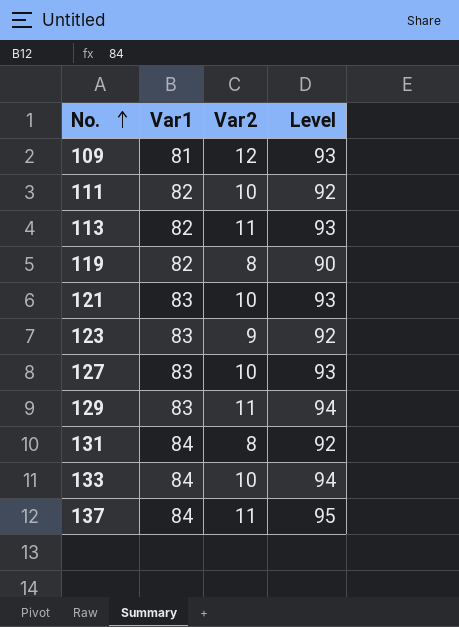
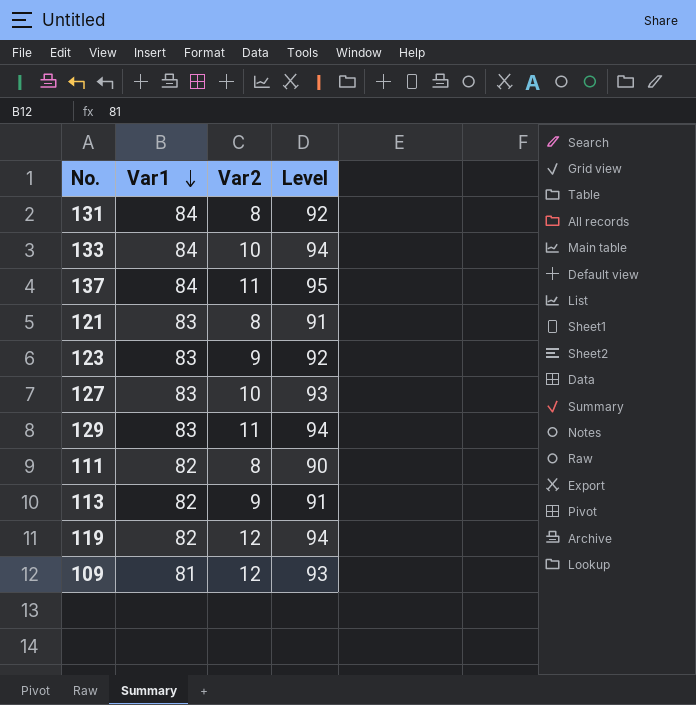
row order: No. ascending -> Var1 descending
121 | Var2: 10 -> 8
121 | Level: 93 -> 91
111 | Var2: 10 -> 8
111 | Level: 92 -> 90
113 | Var2: 11 -> 9
113 | Level: 93 -> 91
119 | Var2: 8 -> 12
119 | Level: 90 -> 94

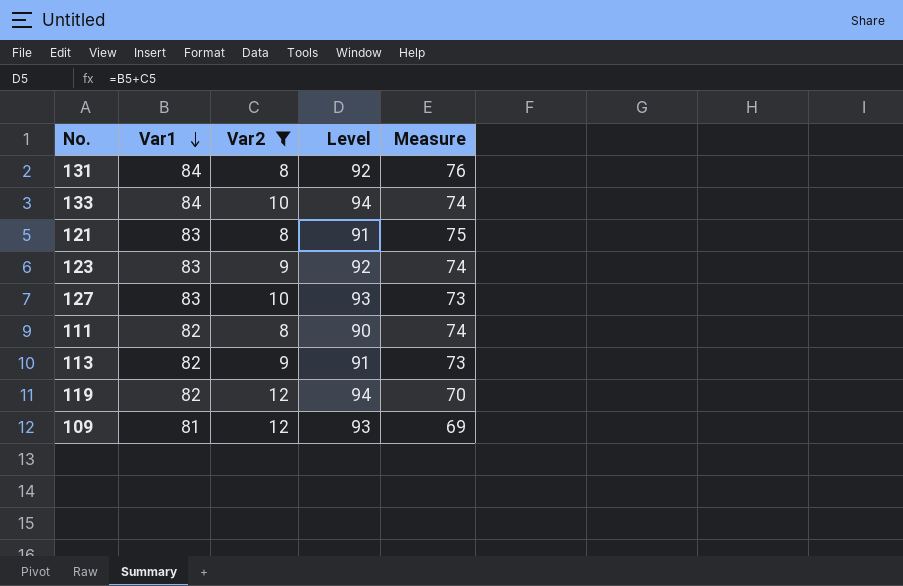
filter: none -> Var2 != 11
column Measure | formula: none -> [Var1] - [Var2]

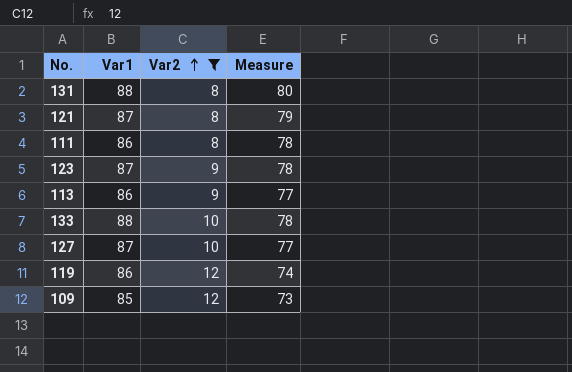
row order: Var1 descending -> Var2 ascending
column Level | formula: [Var1] + [Var2] -> none
131 | Var1: 84 -> 88
131 | Measure: 76 -> 80
121 | Var1: 83 -> 87
121 | Measure: 75 -> 79
111 | Var1: 82 -> 86
111 | Measure: 74 -> 78
123 | Var1: 83 -> 87
123 | Measure: 74 -> 78
113 | Var1: 82 -> 86
113 | Measure: 73 -> 77
133 | Var1: 84 -> 88
133 | Measure: 74 -> 78
127 | Var1: 83 -> 87
127 | Measure: 73 -> 77
119 | Var1: 82 -> 86
119 | Measure: 70 -> 74
109 | Var1: 81 -> 85
109 | Measure: 69 -> 73

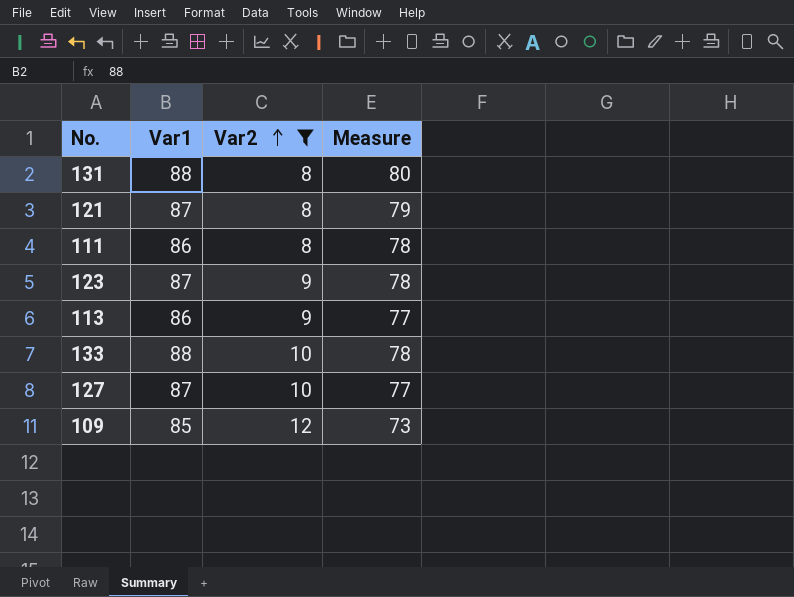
row 119: 86 | 12 | 74 -> none

